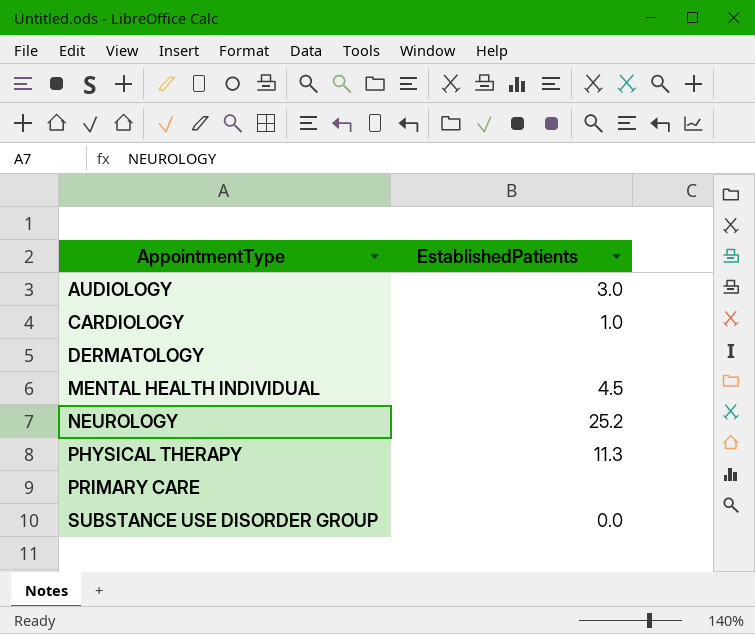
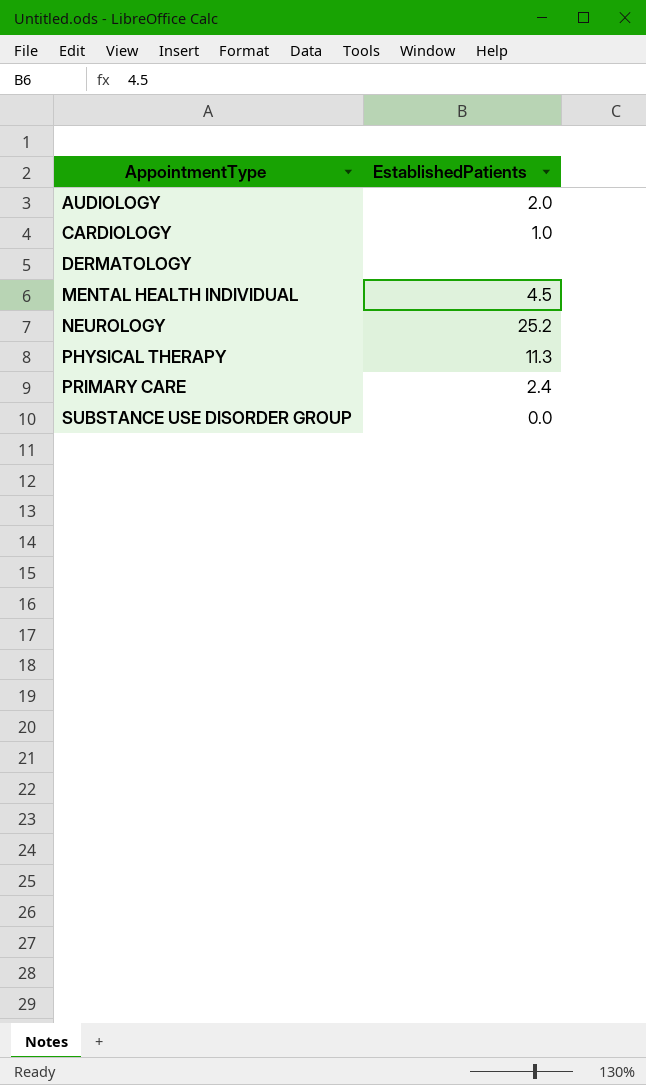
AUDIOLOGY | EstablishedPatients: 3.0 -> 2.0
PRIMARY CARE | EstablishedPatients: none -> 2.4

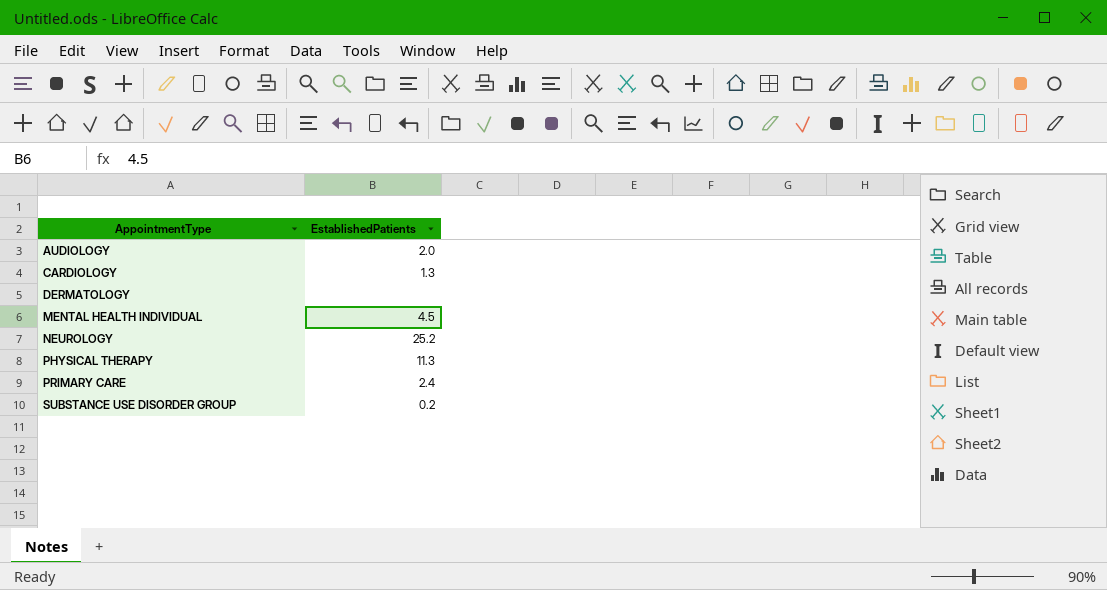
CARDIOLOGY | EstablishedPatients: 1.0 -> 1.3
SUBSTANCE USE DISORDER GROUP | EstablishedPatients: 0.0 -> 0.2

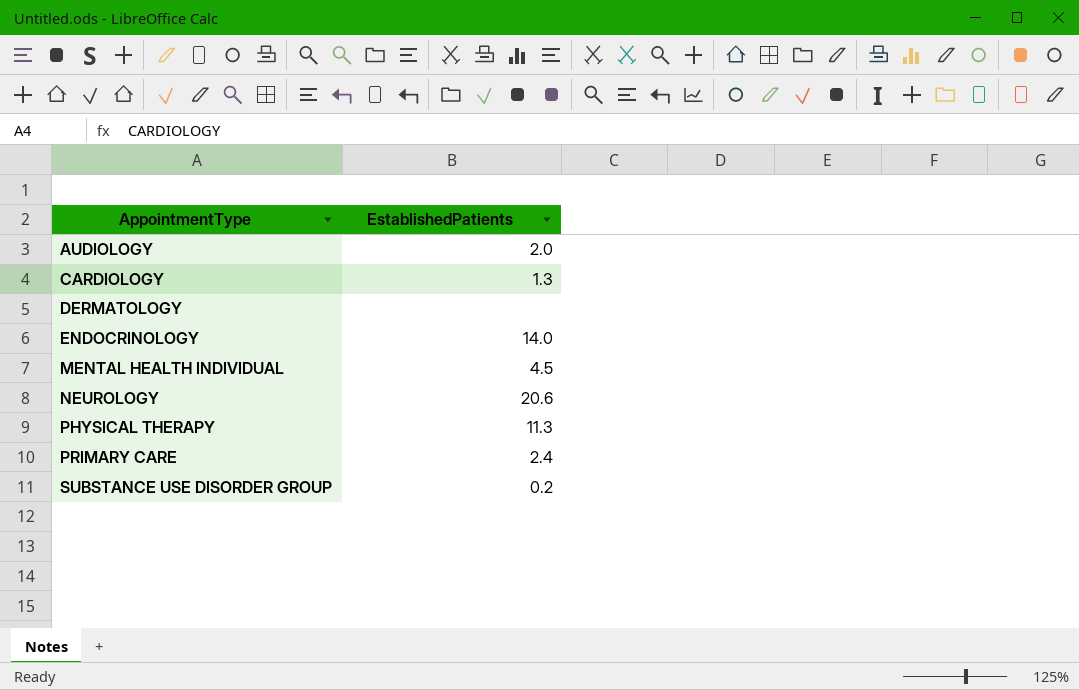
row ENDOCRINOLOGY: none -> 14.0
NEUROLOGY | EstablishedPatients: 25.2 -> 20.6

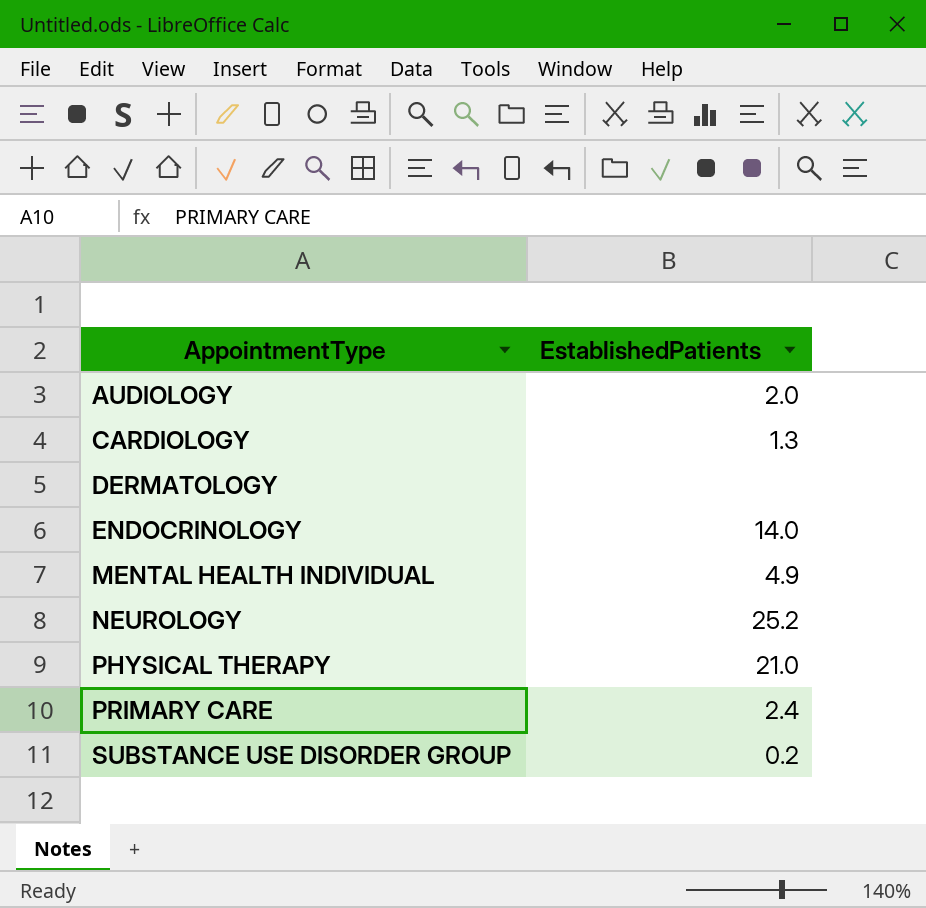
MENTAL HEALTH INDIVIDUAL | EstablishedPatients: 4.5 -> 4.9
NEUROLOGY | EstablishedPatients: 20.6 -> 25.2
PHYSICAL THERAPY | EstablishedPatients: 11.3 -> 21.0

